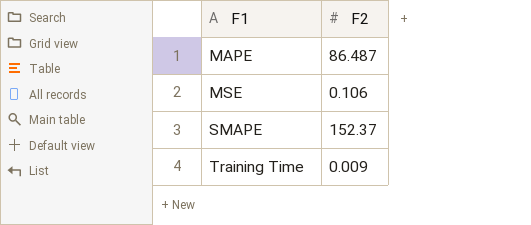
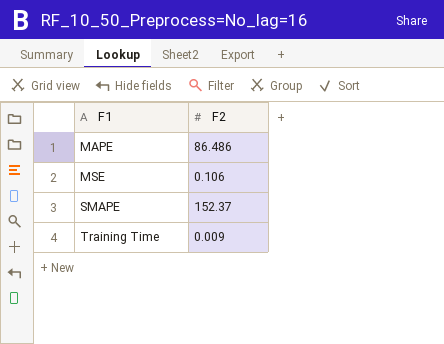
MAPE | F2: 86.487 -> 86.486

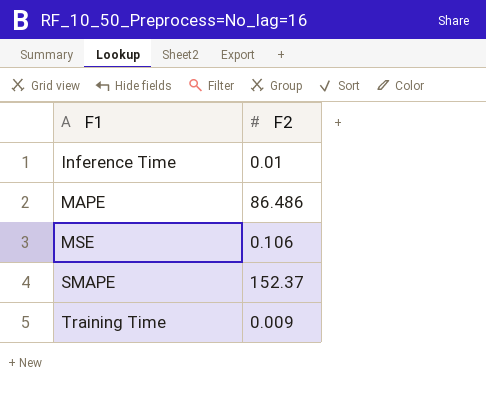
row Inference Time: none -> 0.01

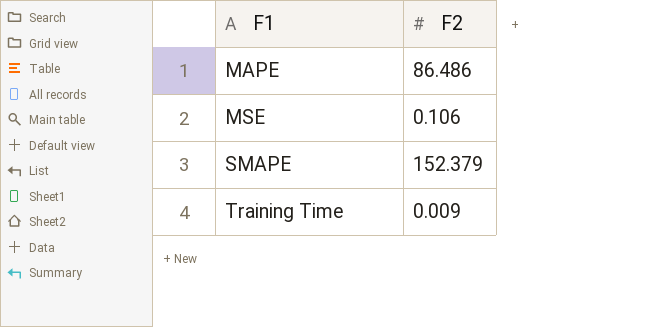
row Inference Time: 0.01 -> none
SMAPE | F2: 152.37 -> 152.379

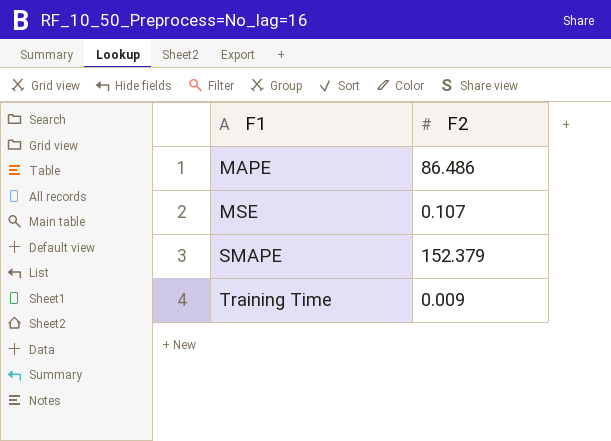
MSE | F2: 0.106 -> 0.107

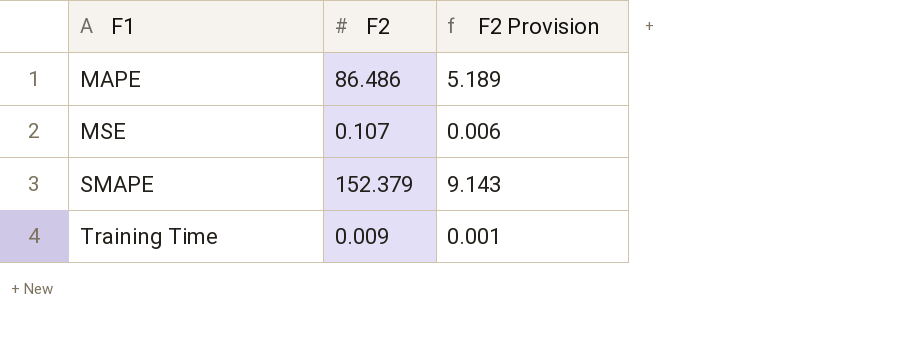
column F2 Provision | formula: none -> [F2] * 0.06

